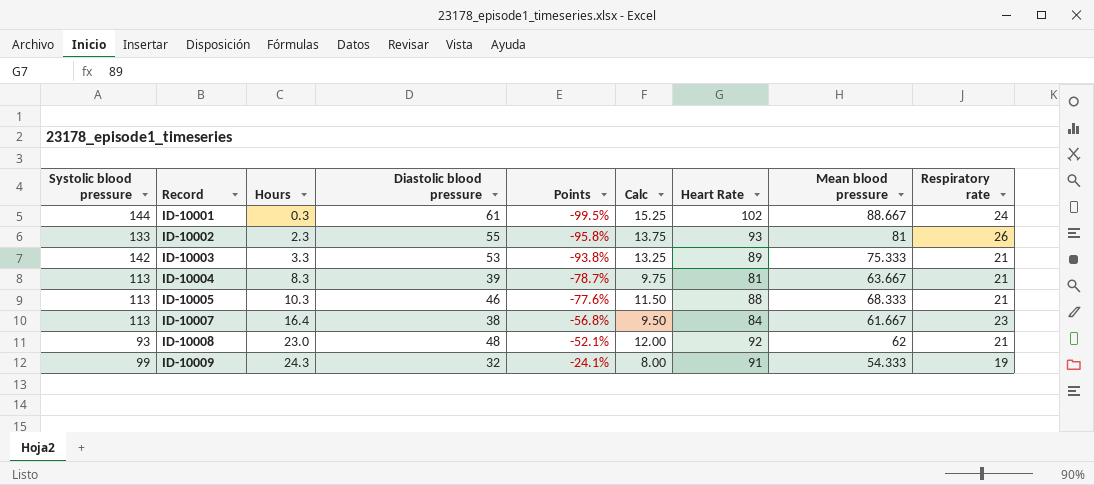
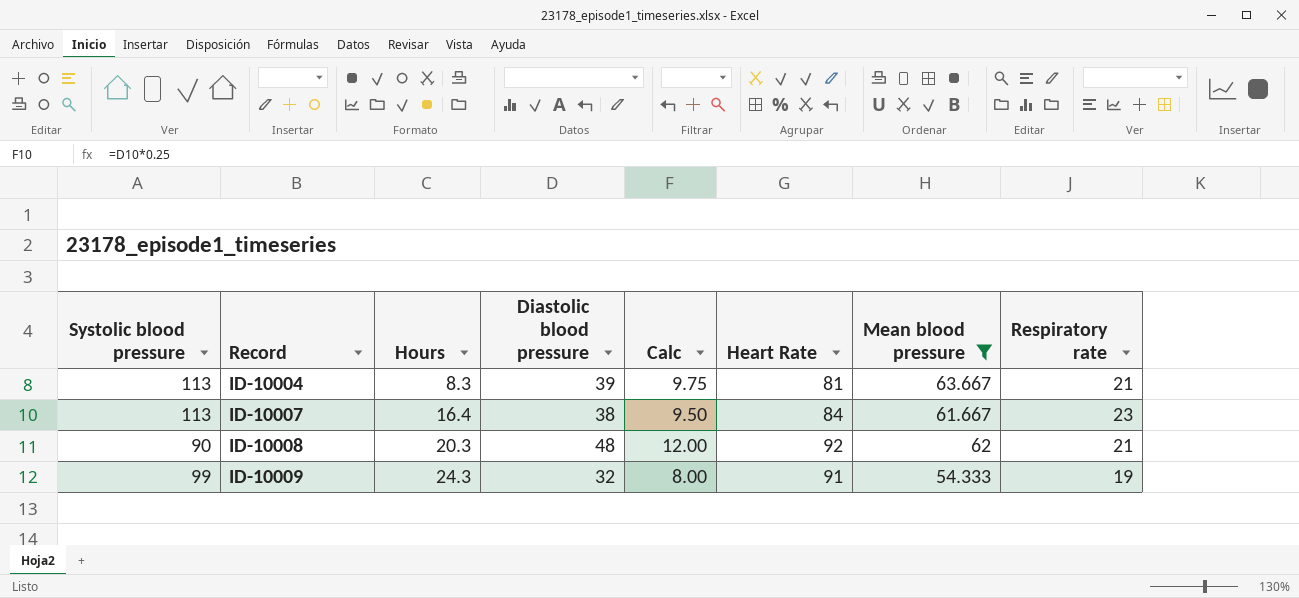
filter: none -> Mean blood pressure <= 63.667
column Points | formula: ([Hours] - [Diastolic blood pressure]) / [Diastolic blood pressure] -> none
ID-10008 | Systolic blood pressure: 93 -> 90
ID-10008 | Hours: 23.0 -> 20.3

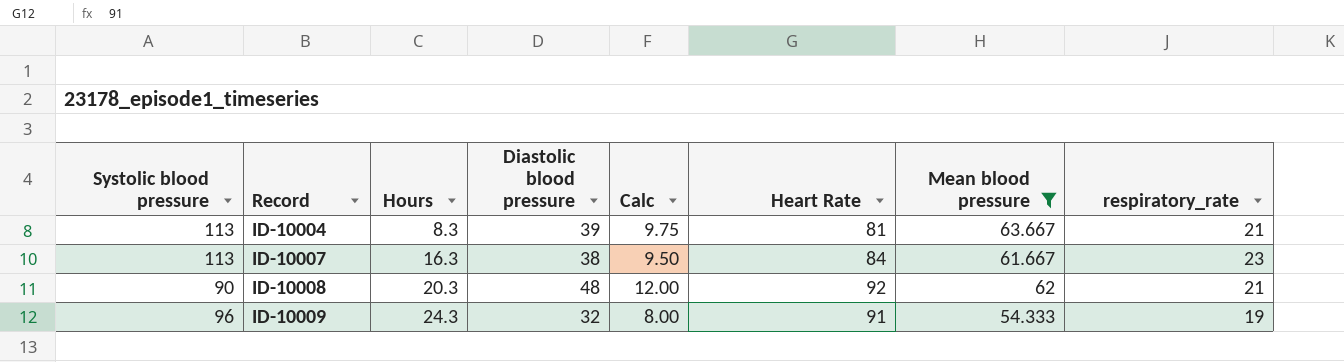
column name: Respiratory rate -> respiratory_rate
ID-10007 | Hours: 16.4 -> 16.3
ID-10009 | Systolic blood pressure: 99 -> 96

